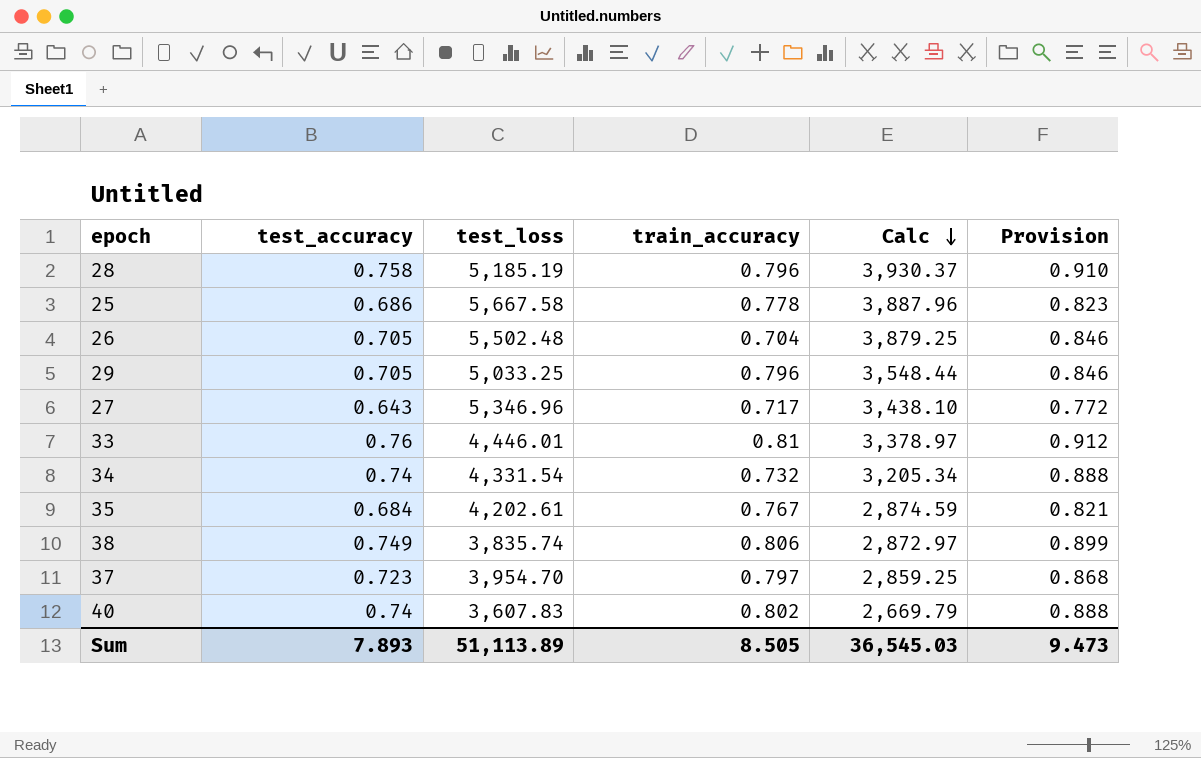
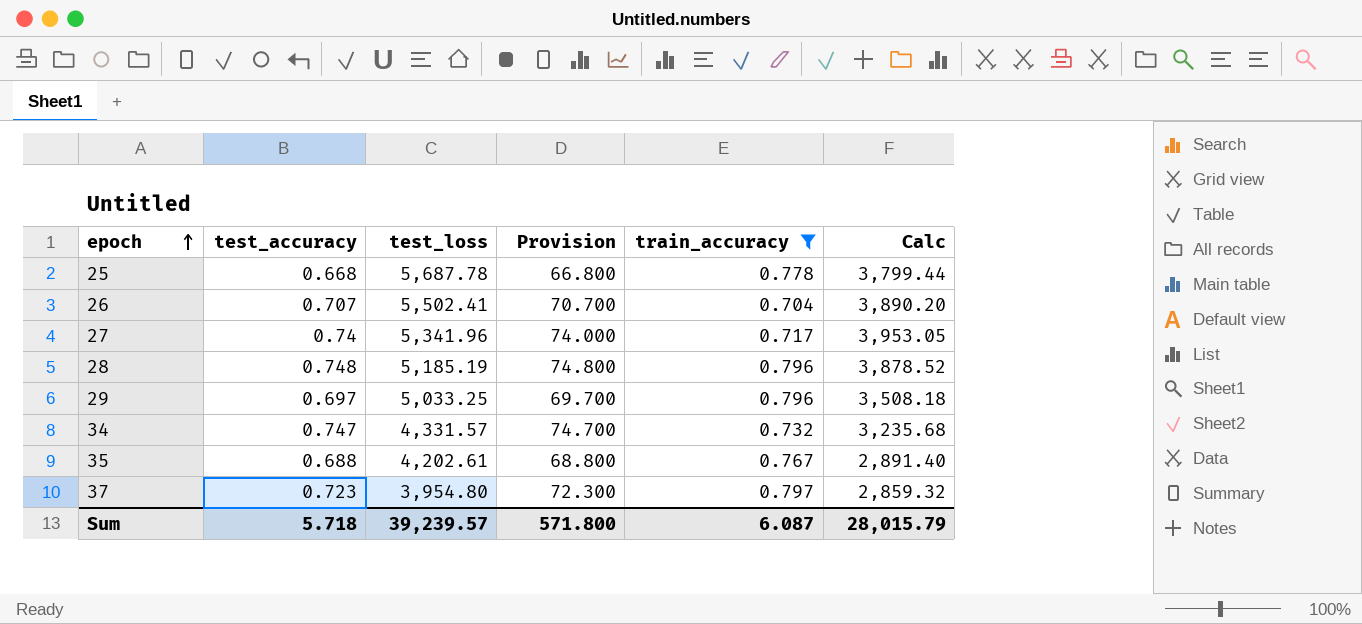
filter: none -> train_accuracy <= 0.797
row order: Calc descending -> epoch ascending
column Provision | formula: [test_accuracy] * 1.2 -> [test_accuracy] * 100
column Provision | position: 6 -> 4
25 | test_accuracy: 0.686 -> 0.668
25 | test_loss: 5,667.58 -> 5,687.78
25 | Calc: 3,887.96 -> 3,799.44
26 | test_accuracy: 0.705 -> 0.707
26 | test_loss: 5,502.48 -> 5,502.41
26 | Calc: 3,879.25 -> 3,890.20
27 | test_accuracy: 0.643 -> 0.74
27 | test_loss: 5,346.96 -> 5,341.96
27 | Calc: 3,438.10 -> 3,953.05
28 | test_accuracy: 0.758 -> 0.748
28 | Calc: 3,930.37 -> 3,878.52
29 | test_accuracy: 0.705 -> 0.697
29 | Calc: 3,548.44 -> 3,508.18
34 | test_accuracy: 0.74 -> 0.747
34 | test_loss: 4,331.54 -> 4,331.57
34 | Calc: 3,205.34 -> 3,235.68
35 | test_accuracy: 0.684 -> 0.688
35 | Calc: 2,874.59 -> 2,891.40
37 | test_loss: 3,954.70 -> 3,954.80
37 | Calc: 2,859.25 -> 2,859.32
Sum | test_accuracy: 7.893 -> 5.718
Sum | test_loss: 51,113.89 -> 39,239.57
Sum | Provision: 9.473 -> 571.800
Sum | train_accuracy: 8.505 -> 6.087
Sum | Calc: 36,545.03 -> 28,015.79

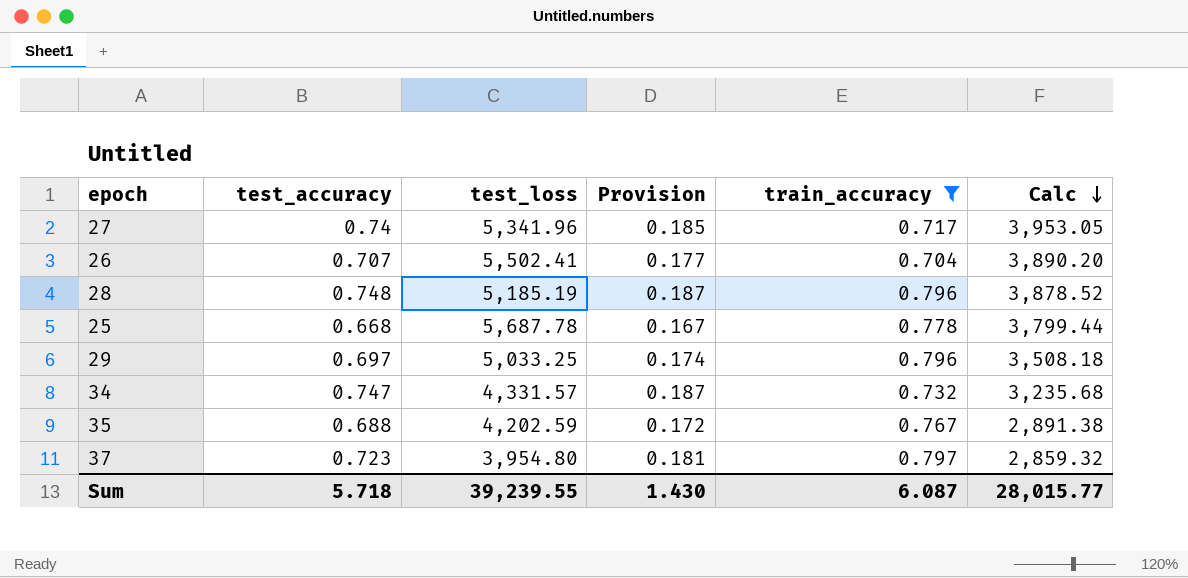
row order: epoch ascending -> Calc descending
column Provision | formula: [test_accuracy] * 100 -> [test_accuracy] * 0.25
35 | test_loss: 4,202.61 -> 4,202.59
35 | Calc: 2,891.40 -> 2,891.38
Sum | test_loss: 39,239.57 -> 39,239.55
Sum | Provision: 571.800 -> 1.430
Sum | Calc: 28,015.79 -> 28,015.77

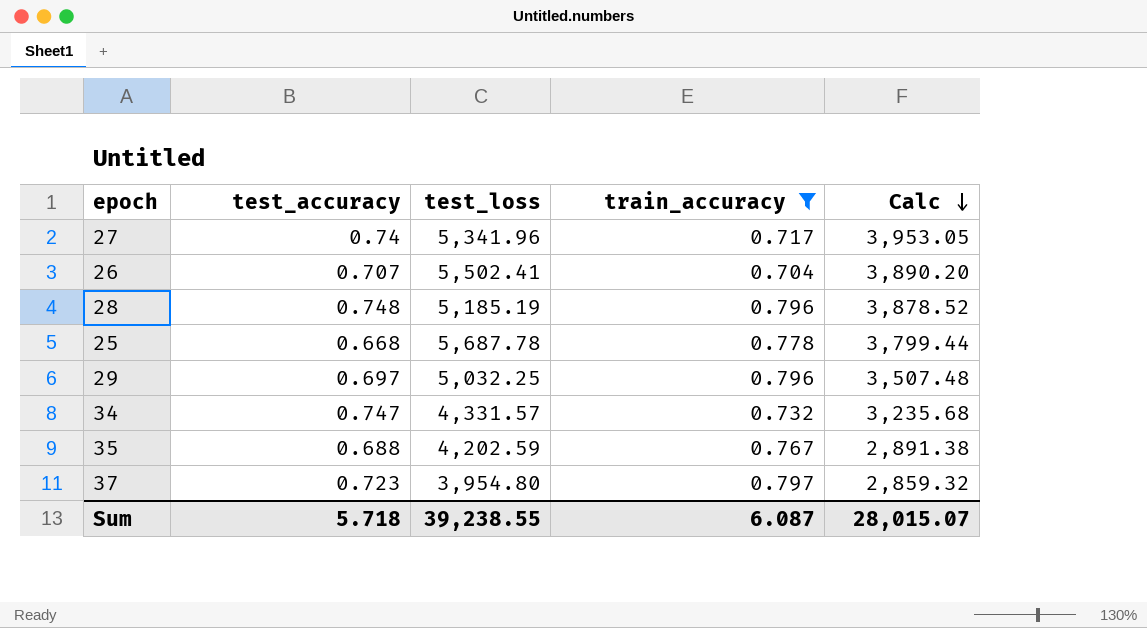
column Provision | formula: [test_accuracy] * 0.25 -> none
29 | test_loss: 5,033.25 -> 5,032.25
29 | Calc: 3,508.18 -> 3,507.48
Sum | test_loss: 39,239.55 -> 39,238.55
Sum | Calc: 28,015.77 -> 28,015.07

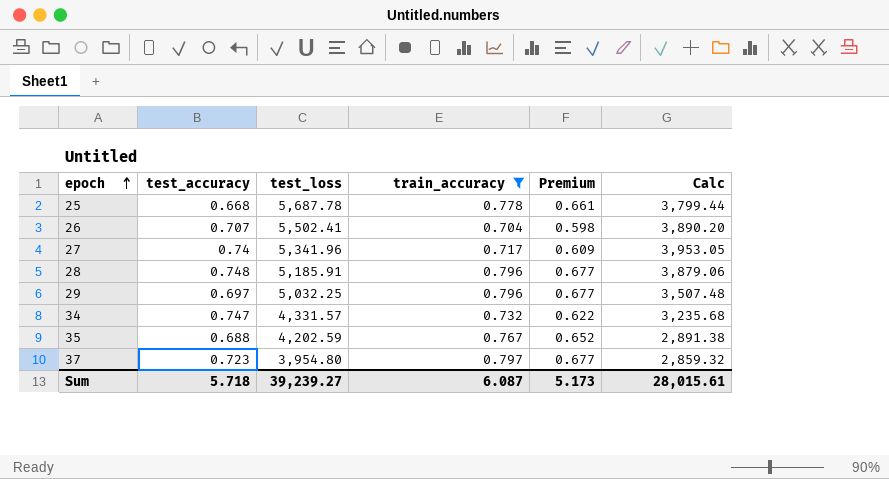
row order: Calc descending -> epoch ascending
column Premium | formula: none -> [train_accuracy] * 0.85
28 | test_loss: 5,185.19 -> 5,185.91
28 | Calc: 3,878.52 -> 3,879.06
Sum | test_loss: 39,238.55 -> 39,239.27
Sum | Calc: 28,015.07 -> 28,015.61

